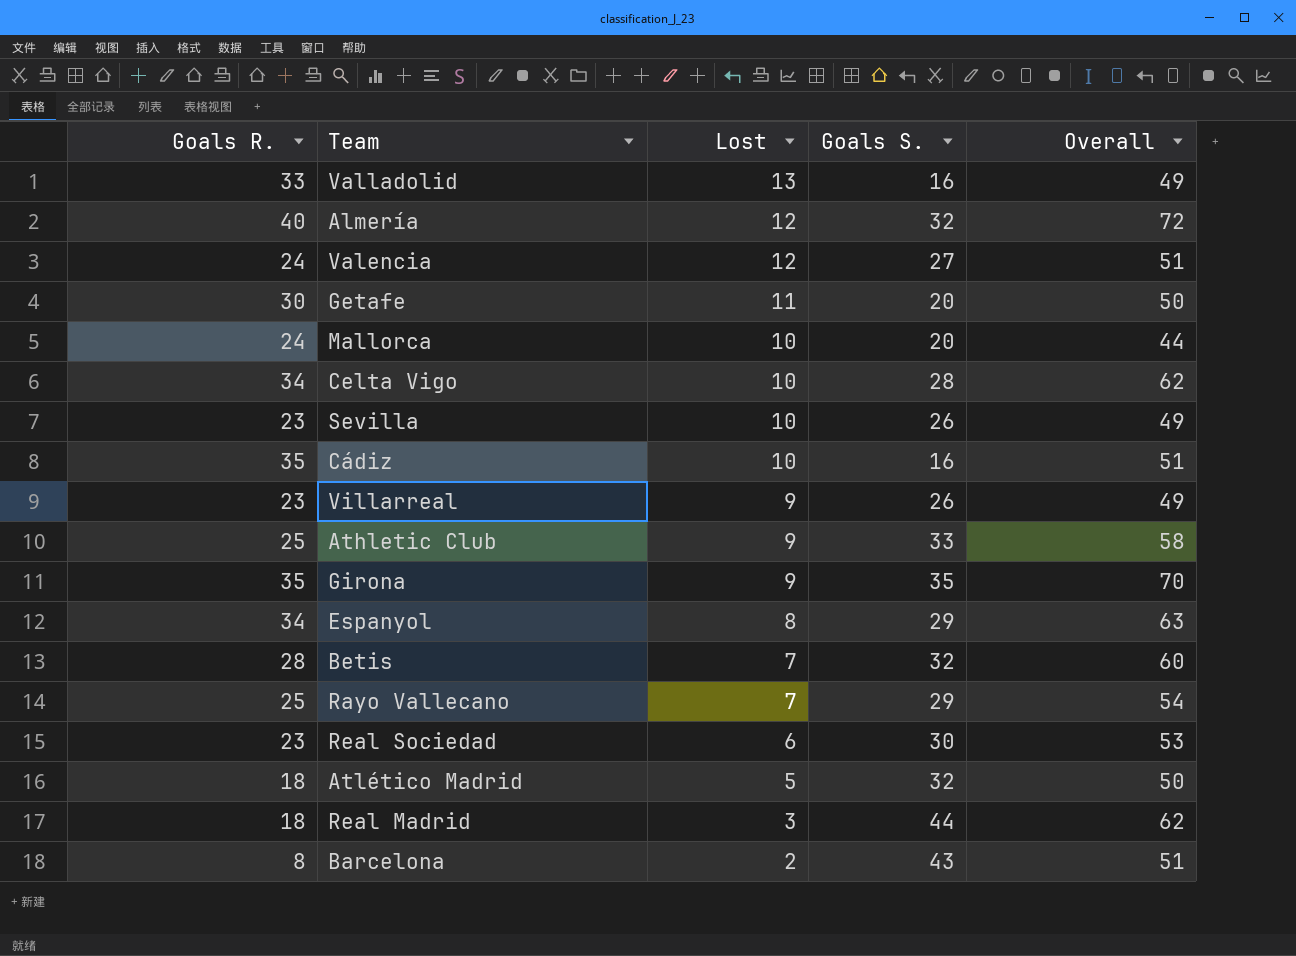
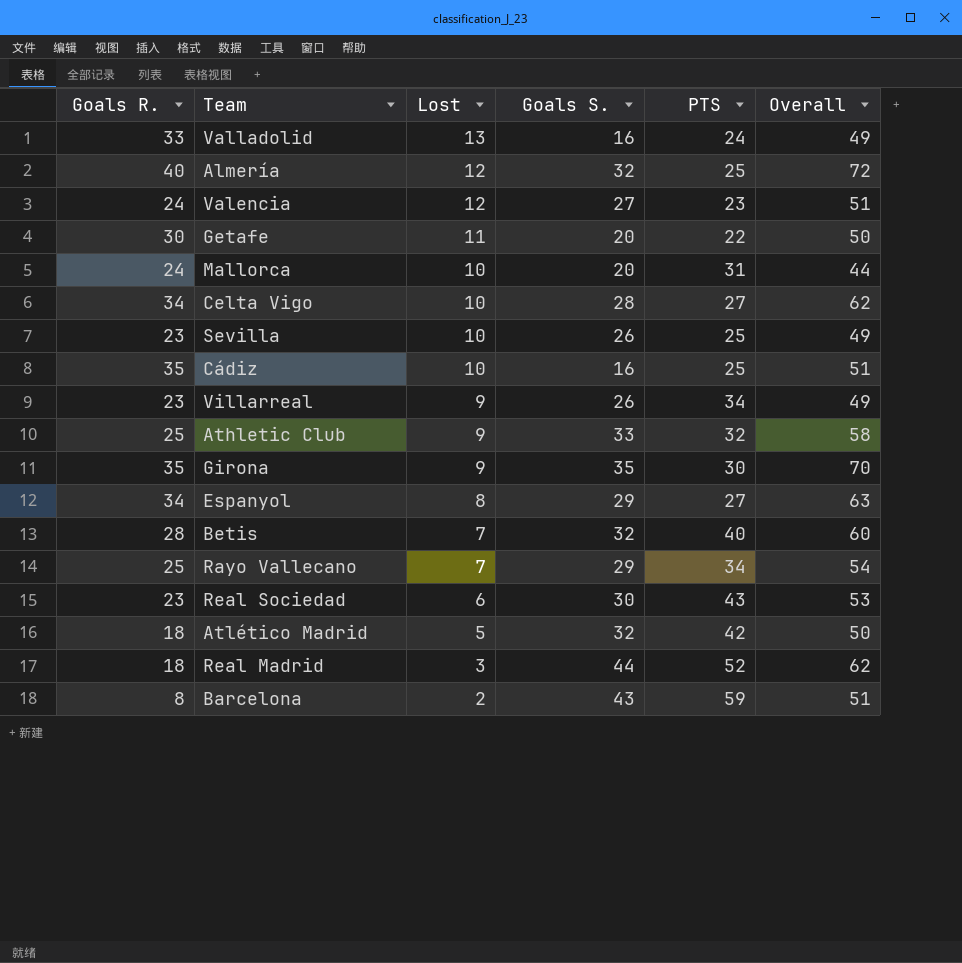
column PTS | position: none -> 5

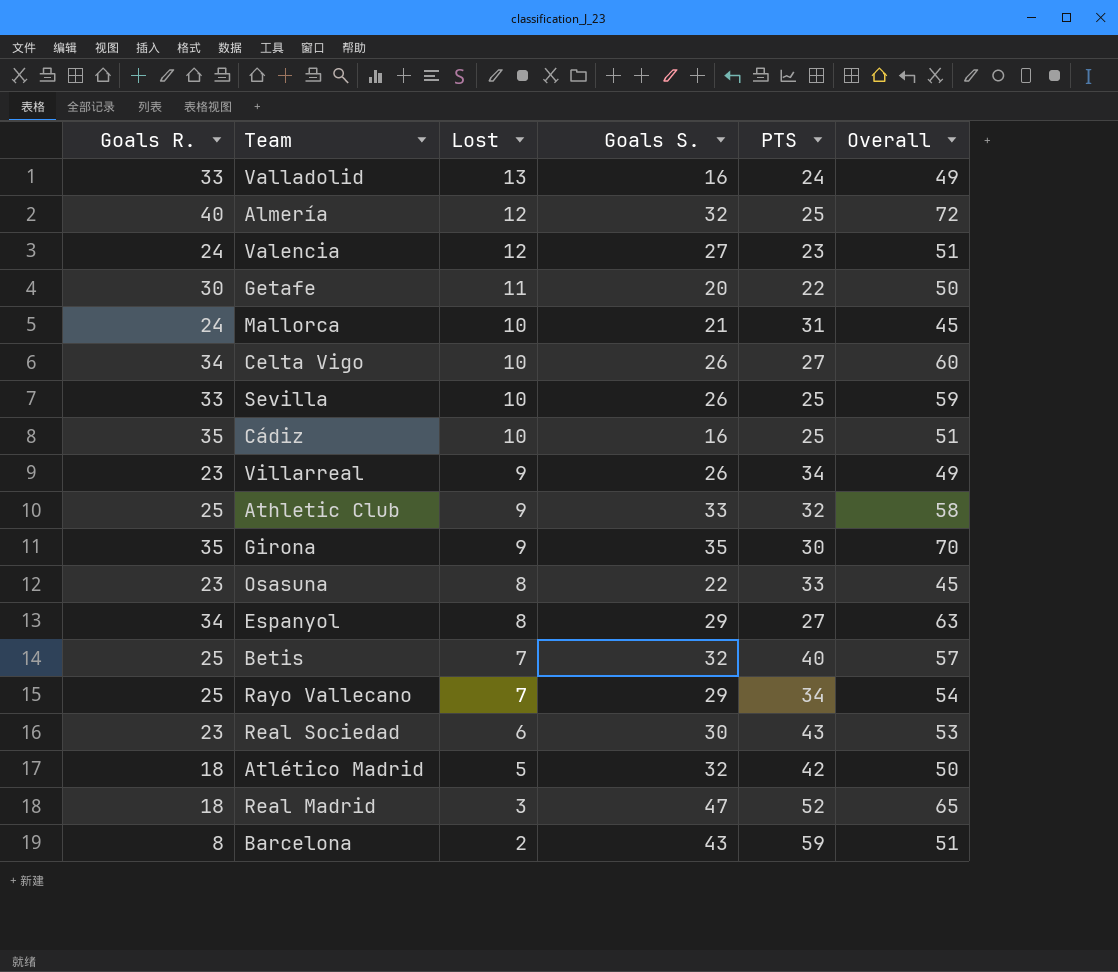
Mallorca | Goals S.: 20 -> 21
Mallorca | Overall: 44 -> 45
Celta Vigo | Goals S.: 28 -> 26
Celta Vigo | Overall: 62 -> 60
Sevilla | Goals R.: 23 -> 33
Sevilla | Overall: 49 -> 59
row Osasuna: none -> 23 | 8 | 22 | 33 | 45
Betis | Goals R.: 28 -> 25
Betis | Overall: 60 -> 57
Real Madrid | Goals S.: 44 -> 47
Real Madrid | Overall: 62 -> 65

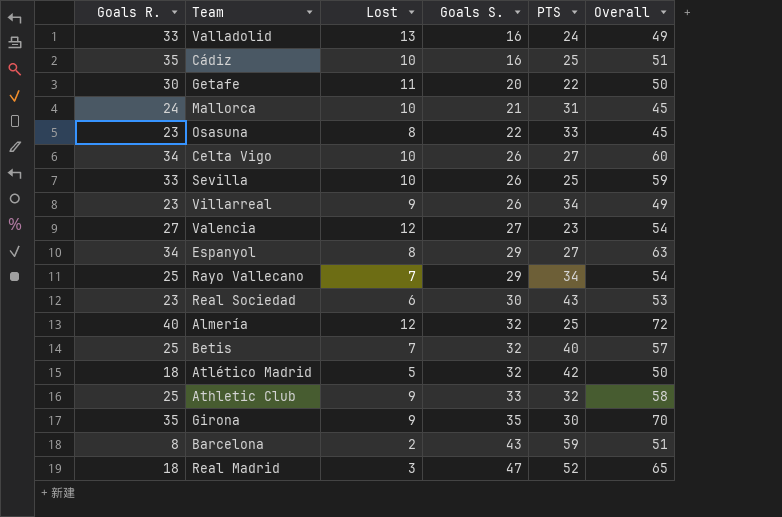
row order: Lost descending -> Goals S. ascending
Valencia | Goals R.: 24 -> 27
Valencia | Overall: 51 -> 54

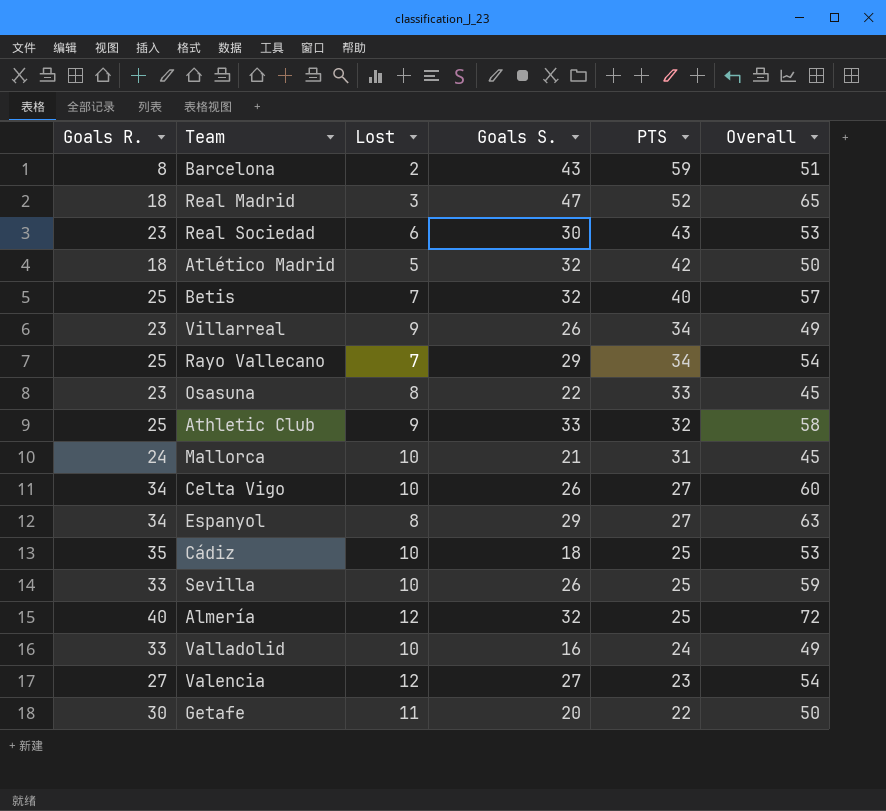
row order: Goals S. ascending -> PTS descending
row Girona: 35 | 9 | 35 | 30 | 70 -> none
Cádiz | Goals S.: 16 -> 18
Cádiz | Overall: 51 -> 53
Valladolid | Lost: 13 -> 10

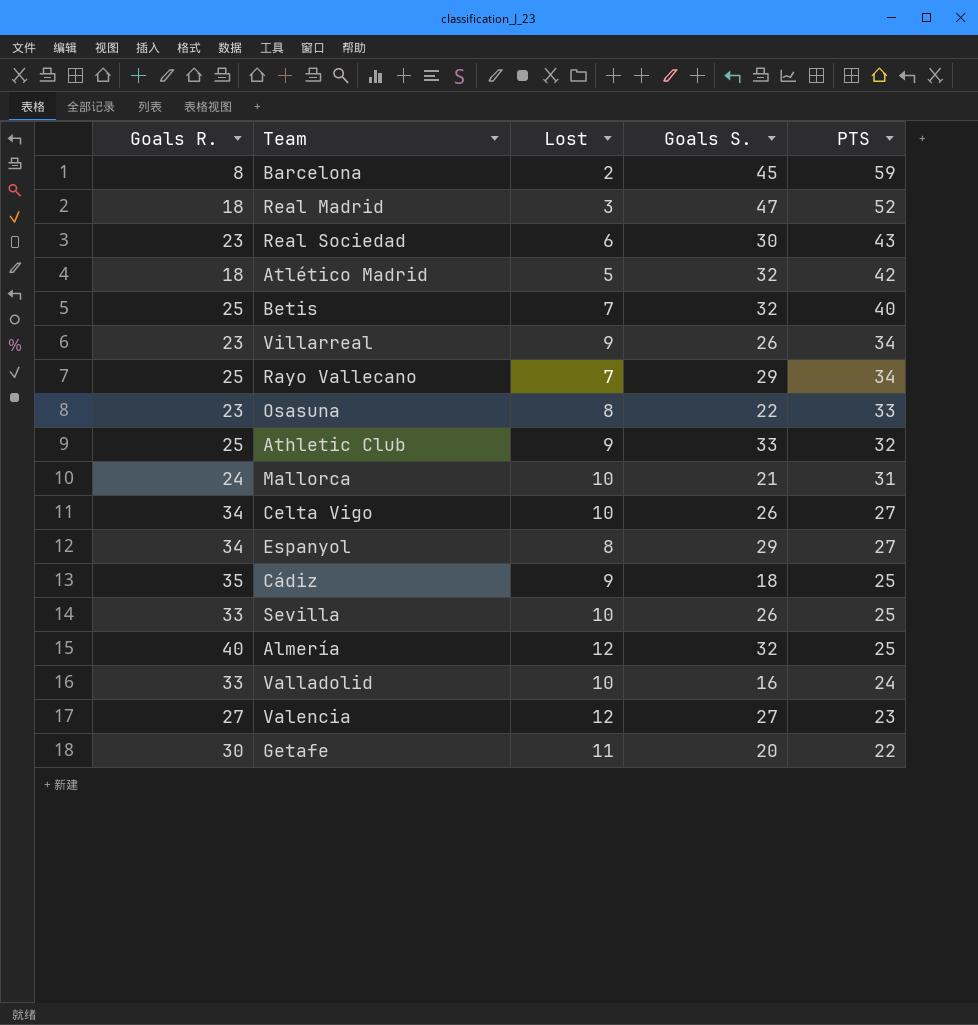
column Overall | formula: [Goals R.] + [Goals S.] -> none
Barcelona | Goals S.: 43 -> 45
Cádiz | Lost: 10 -> 9

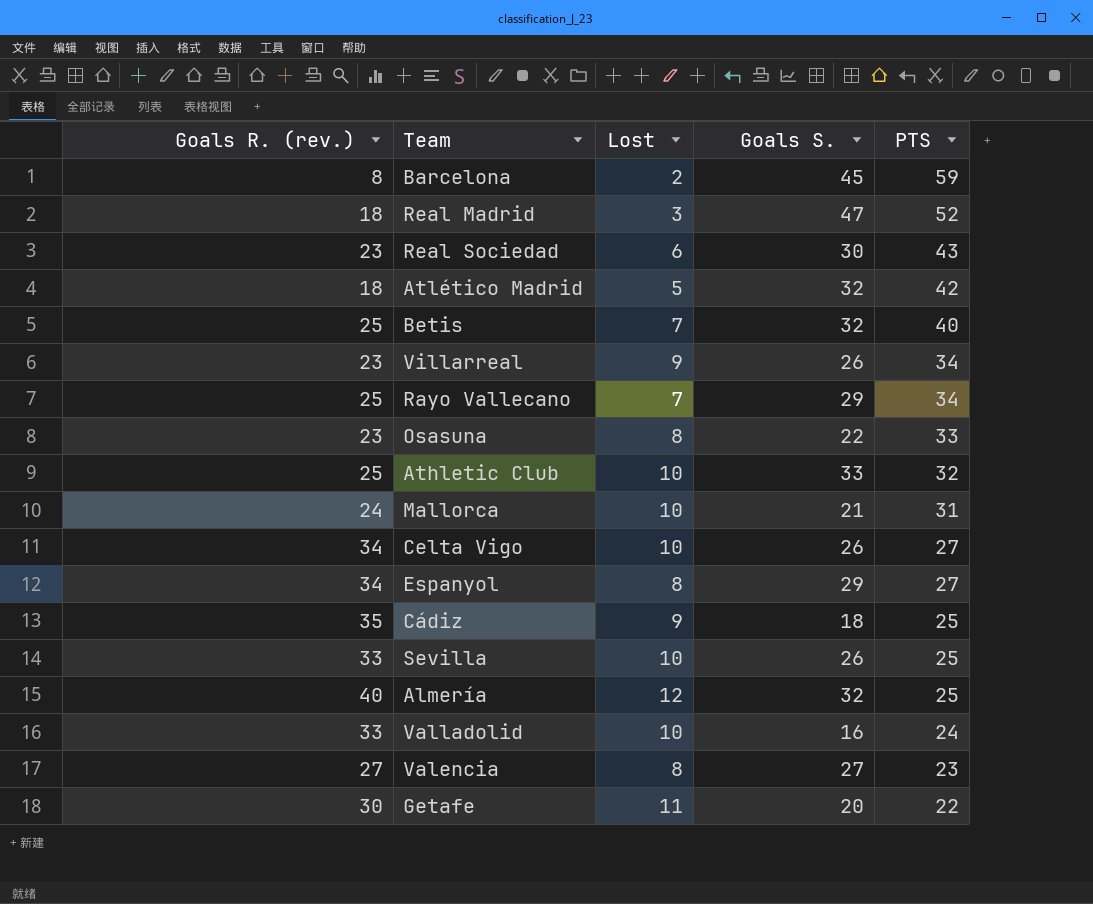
column name: Goals R. -> Goals R. (rev.)
Athletic Club | Lost: 9 -> 10
Valencia | Lost: 12 -> 8

